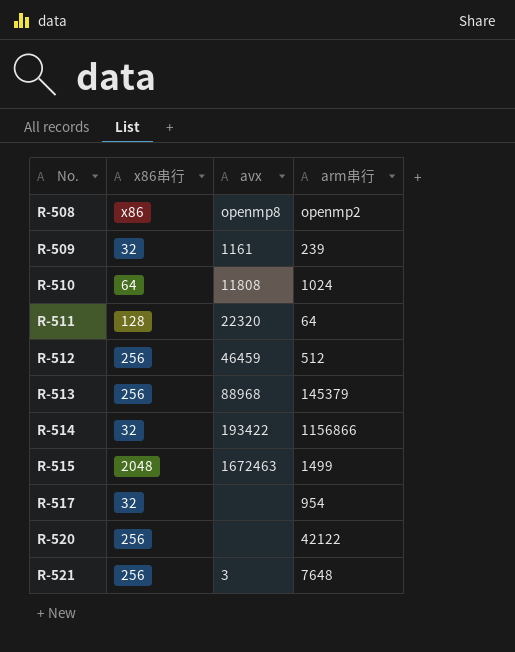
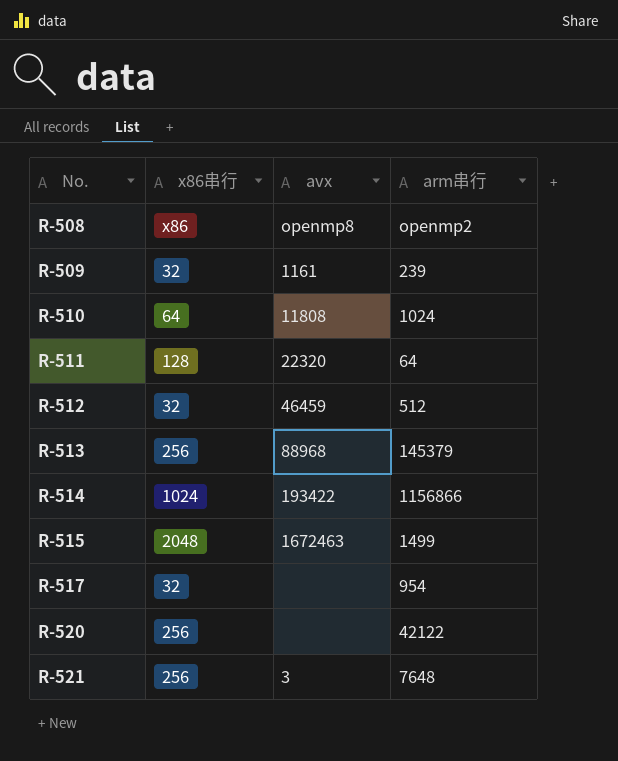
R-512 | x86串行: 256 -> 32
R-514 | x86串行: 32 -> 1024

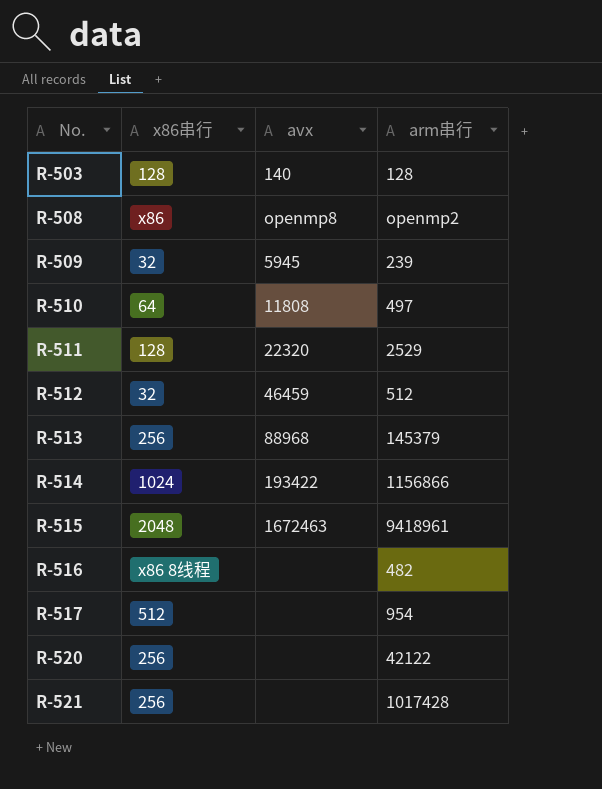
row R-503: none -> 128 | 140 | 128
R-509 | avx: 1161 -> 5945
R-510 | arm串行: 1024 -> 497
R-511 | arm串行: 64 -> 2529
R-515 | arm串行: 1499 -> 9418961
row R-516: none -> x86 8线程 | none | 482
R-517 | x86串行: 32 -> 512
R-521 | avx: 3 -> none
R-521 | arm串行: 7648 -> 1017428

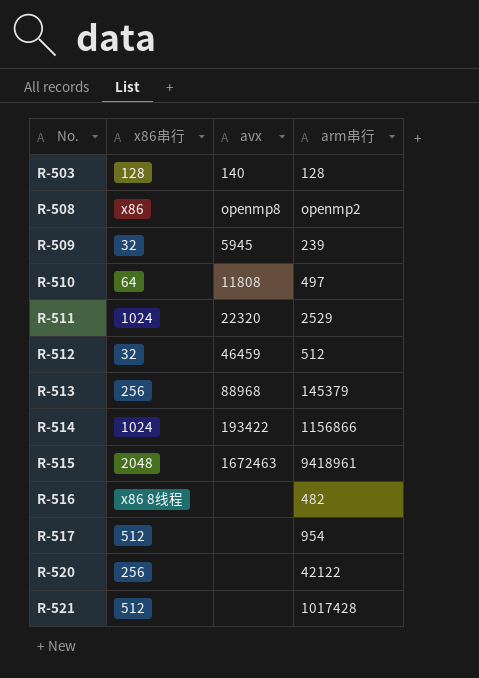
R-511 | x86串行: 128 -> 1024
R-521 | x86串行: 256 -> 512

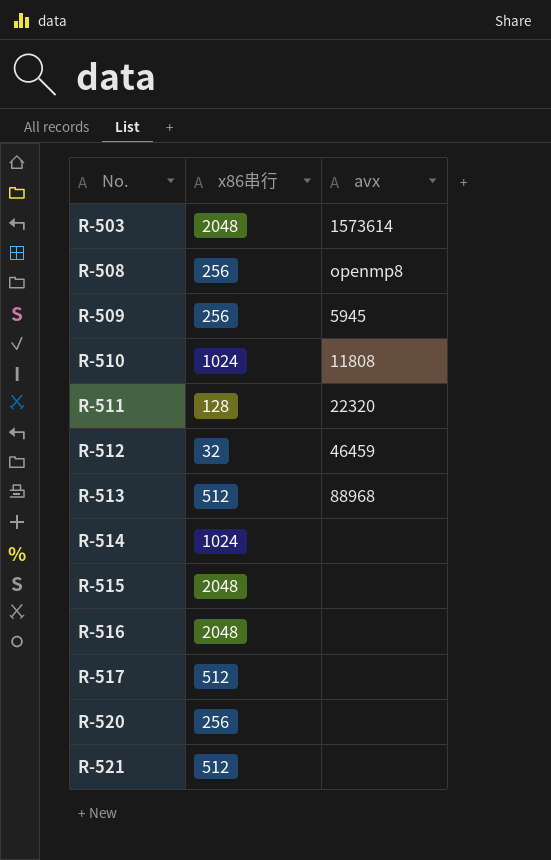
column arm串行 | position: 4 -> none
R-503 | x86串行: 128 -> 2048
R-503 | avx: 140 -> 1573614
R-508 | x86串行: x86 -> 256
R-509 | x86串行: 32 -> 256
R-510 | x86串行: 64 -> 1024
R-511 | x86串行: 1024 -> 128
R-513 | x86串行: 256 -> 512
R-514 | avx: 193422 -> none
R-515 | avx: 1672463 -> none
R-516 | x86串行: x86 8线程 -> 2048

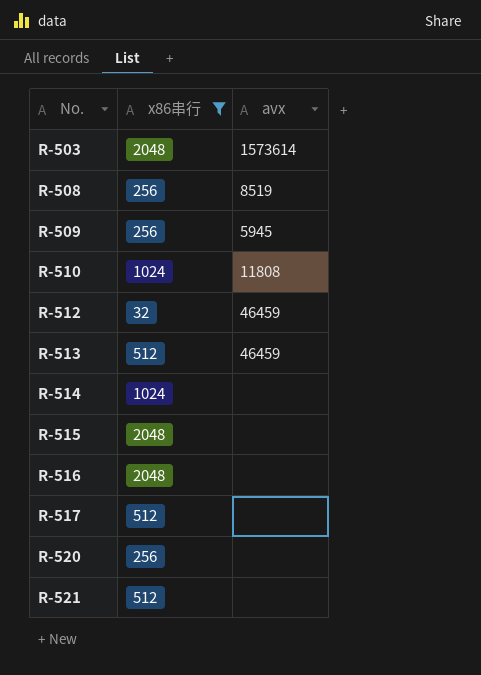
filter: none -> x86串行 != 128
R-508 | avx: openmp8 -> 8519
R-513 | avx: 88968 -> 46459

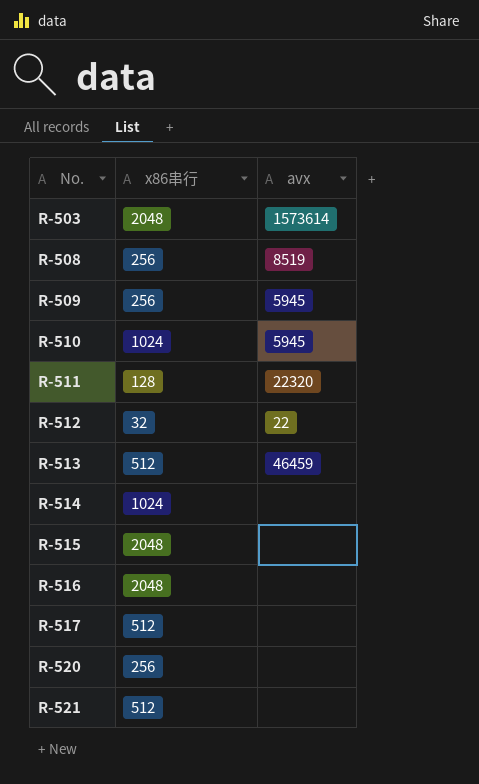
filter: x86串行 != 128 -> none
R-510 | avx: 11808 -> 5945
R-512 | avx: 46459 -> 22

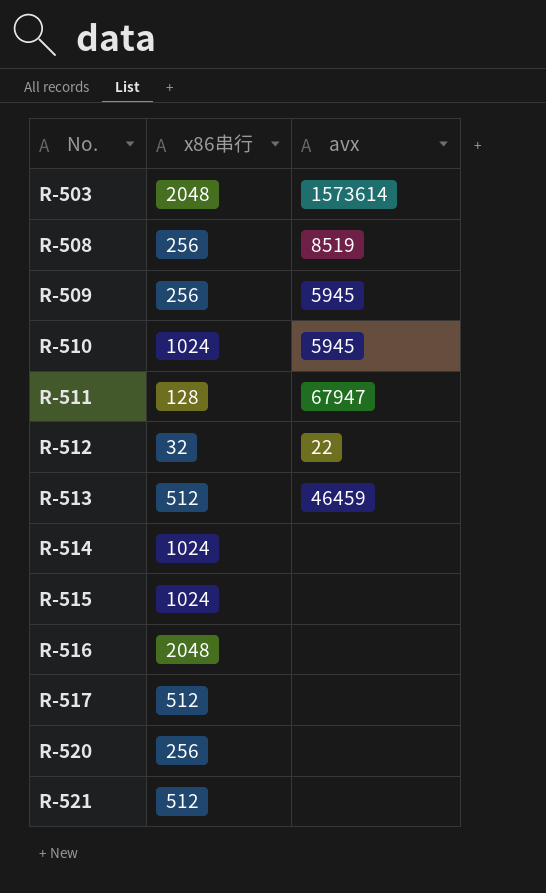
R-511 | avx: 22320 -> 67947
R-515 | x86串行: 2048 -> 1024

